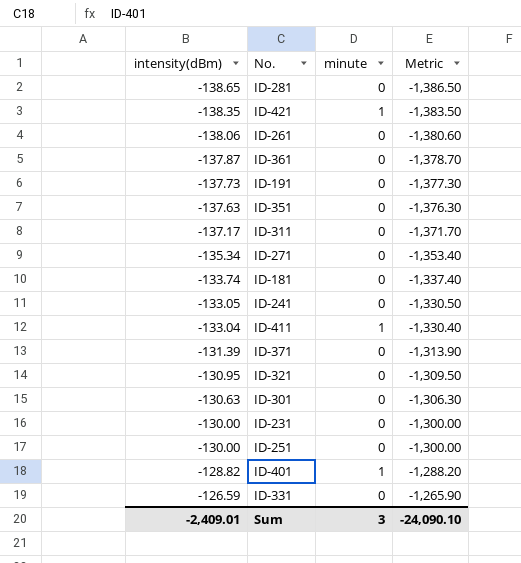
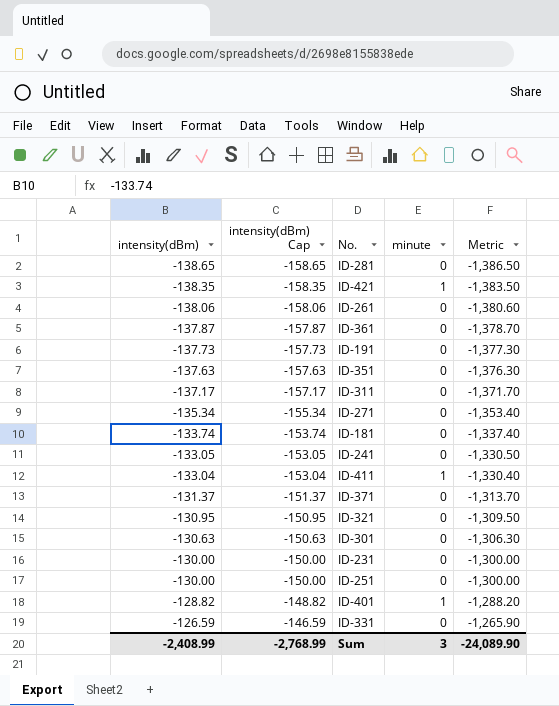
column intensity(dBm) Cap | formula: none -> [intensity(dBm)] - 20
ID-371 | intensity(dBm): -131.39 -> -131.37
ID-371 | Metric: -1,313.90 -> -1,313.70
Sum | intensity(dBm): -2,409.01 -> -2,408.99
Sum | Metric: -24,090.10 -> -24,089.90

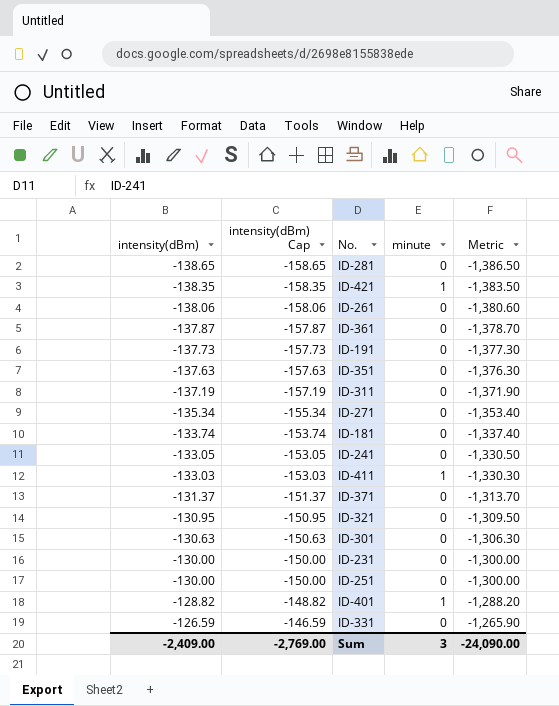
ID-311 | intensity(dBm): -137.17 -> -137.19
ID-311 | intensity(dBm) Cap: -157.17 -> -157.19
ID-311 | Metric: -1,371.70 -> -1,371.90
ID-411 | intensity(dBm): -133.04 -> -133.03
ID-411 | intensity(dBm) Cap: -153.04 -> -153.03
ID-411 | Metric: -1,330.40 -> -1,330.30
Sum | intensity(dBm): -2,408.99 -> -2,409.00
Sum | intensity(dBm) Cap: -2,768.99 -> -2,769.00
Sum | Metric: -24,089.90 -> -24,090.00

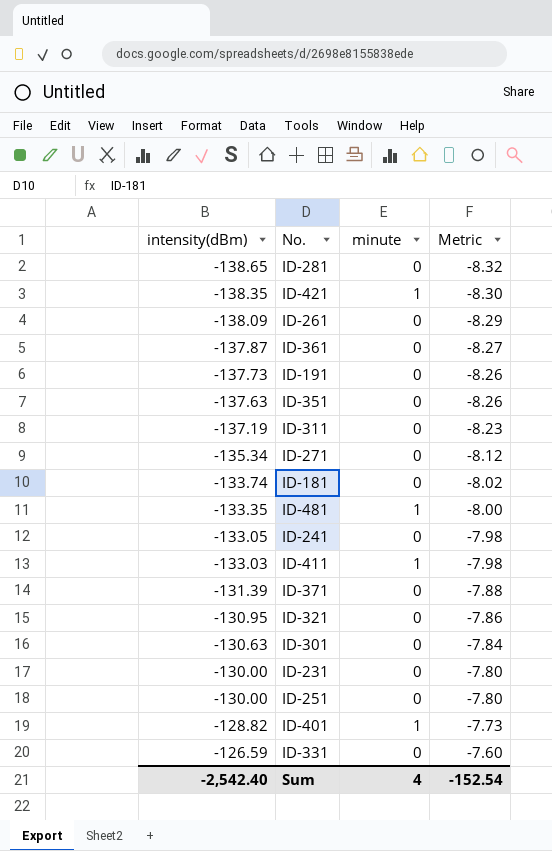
column intensity(dBm) Cap | formula: [intensity(dBm)] - 20 -> none
column Metric | formula: [intensity(dBm)] * 10 -> [intensity(dBm)] * 0.06
ID-261 | intensity(dBm): -138.06 -> -138.09
row ID-481: none -> -133.35 | 1 | -8.00
ID-371 | intensity(dBm): -131.37 -> -131.39
Sum | intensity(dBm): -2,409.00 -> -2,542.40
Sum | minute: 3 -> 4
Sum | Metric: -24,090.00 -> -152.54

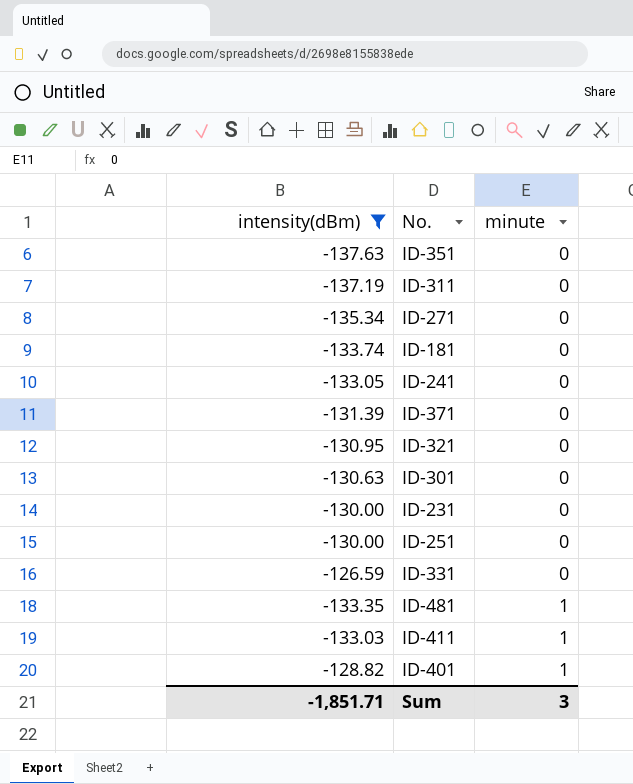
filter: none -> intensity(dBm) >= -137.63
row order: intensity(dBm) ascending -> minute ascending
column Metric | formula: [intensity(dBm)] * 0.06 -> none
Sum | intensity(dBm): -2,542.40 -> -1,851.71
Sum | minute: 4 -> 3

